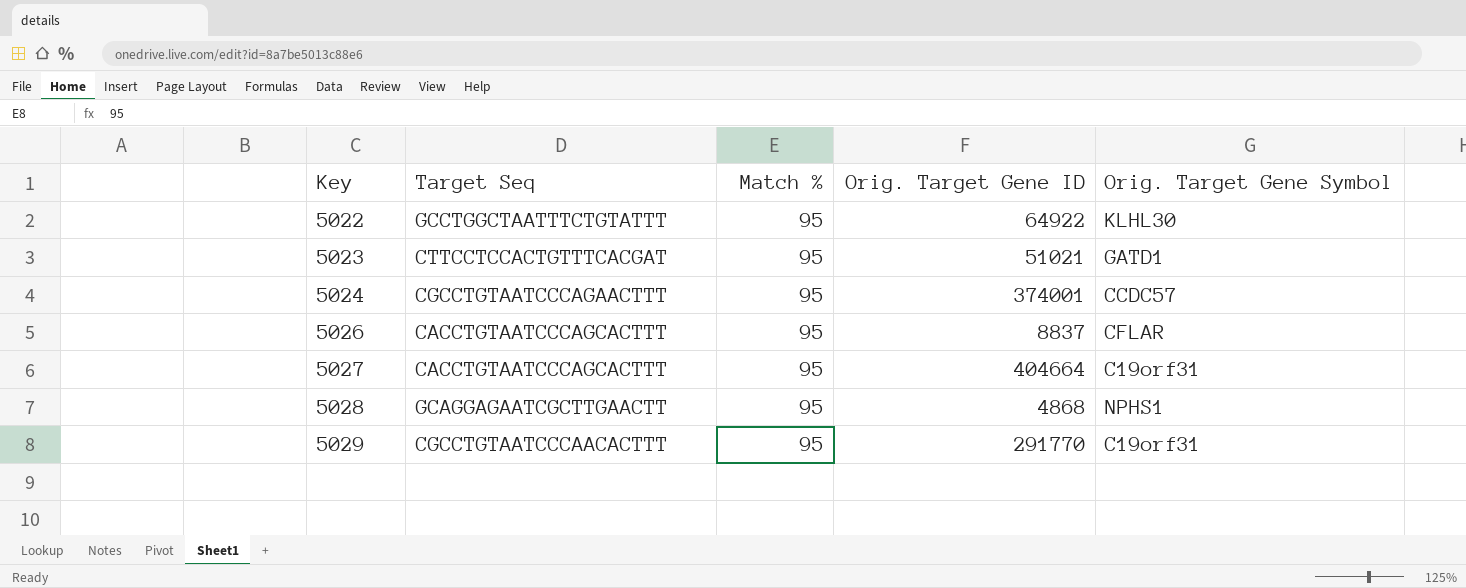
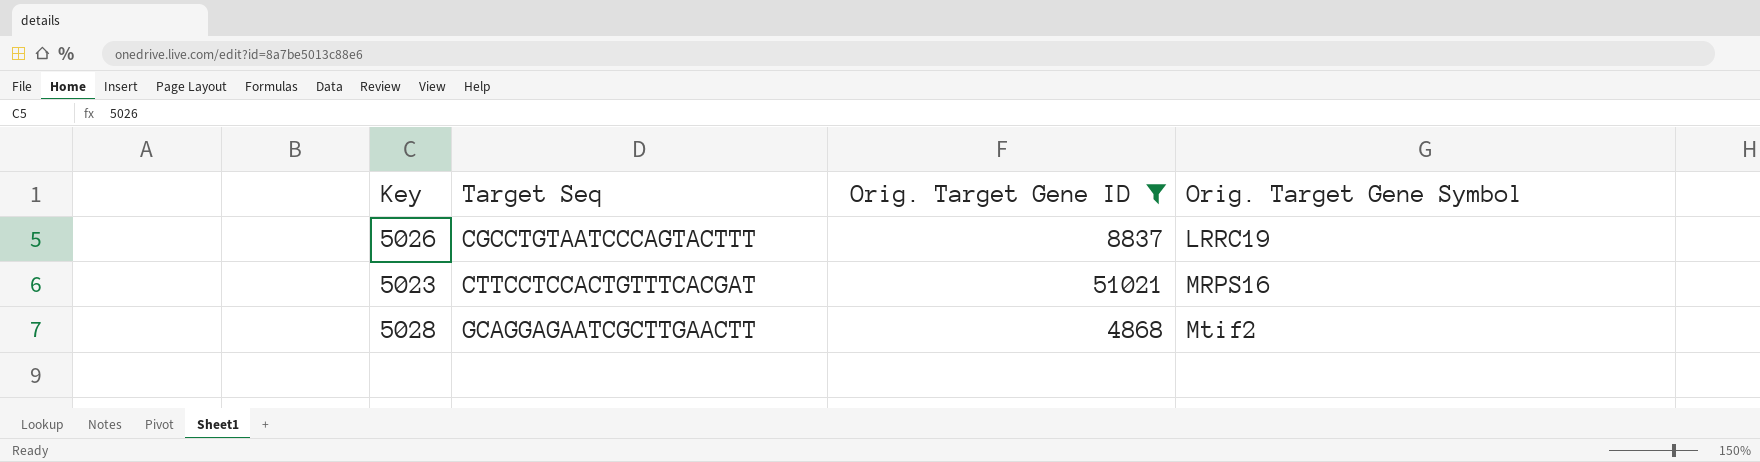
filter: none -> Orig. Target Gene ID <= 51021
row order: Key ascending -> Target Seq ascending
column Match % | position: 3 -> none
5026 | Target Seq: CACCTGTAATCCCAGCACTTT -> CGCCTGTAATCCCAGTACTTT
5026 | Orig. Target Gene Symbol: CFLAR -> LRRC19
5023 | Orig. Target Gene Symbol: GATD1 -> MRPS16
5028 | Orig. Target Gene Symbol: NPHS1 -> Mtif2

